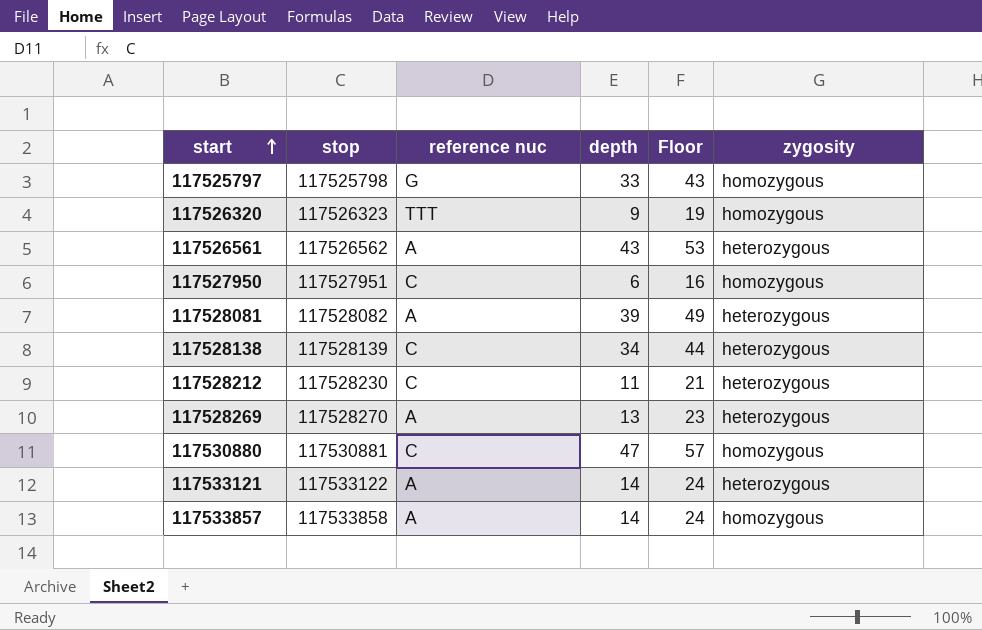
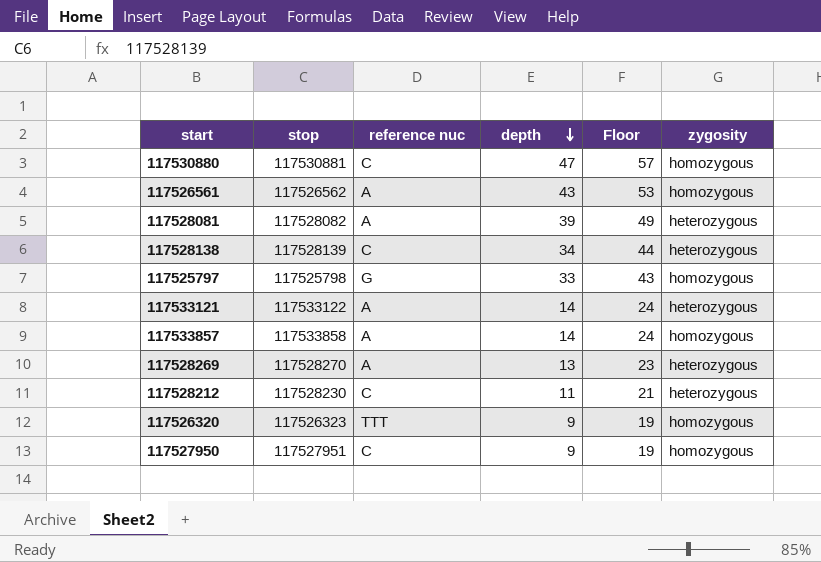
row order: start ascending -> depth descending
117526561 | zygosity: heterozygous -> homozygous
117527950 | depth: 6 -> 9
117527950 | Floor: 16 -> 19

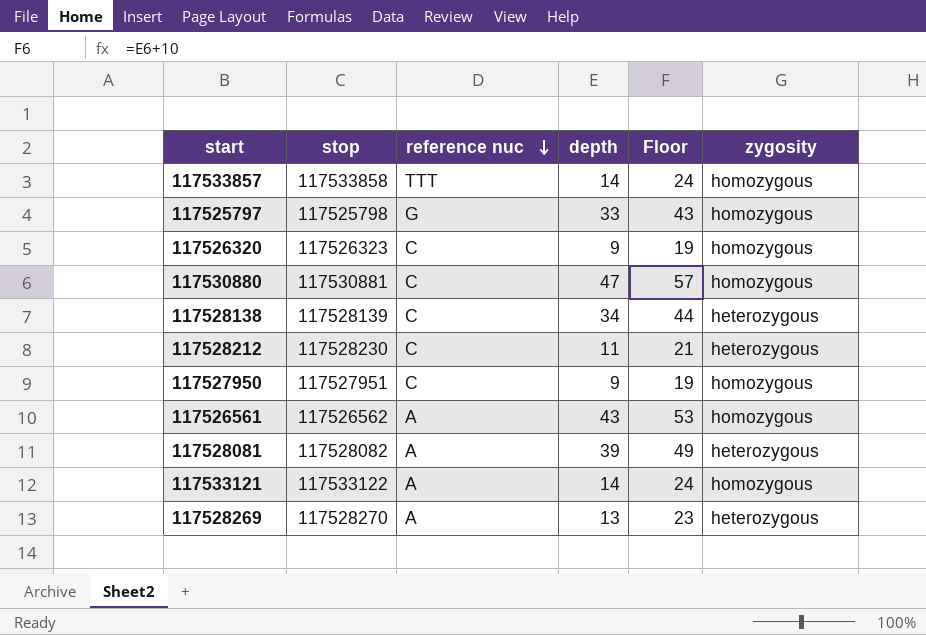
row order: depth descending -> reference nuc descending
117533857 | reference nuc: A -> TTT
117526320 | reference nuc: TTT -> C
117533121 | zygosity: heterozygous -> homozygous

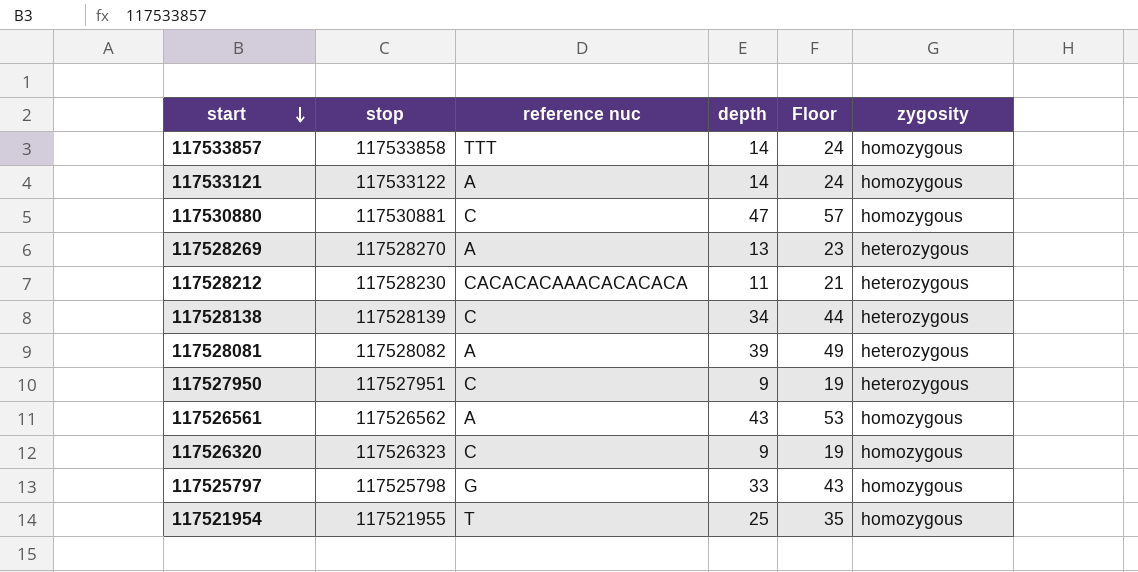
row order: reference nuc descending -> start descending
117528212 | reference nuc: C -> CACACACAAACACACACA
117527950 | zygosity: homozygous -> heterozygous
row 117521954: none -> 117521955 | T | 25 | 35 | homozygous

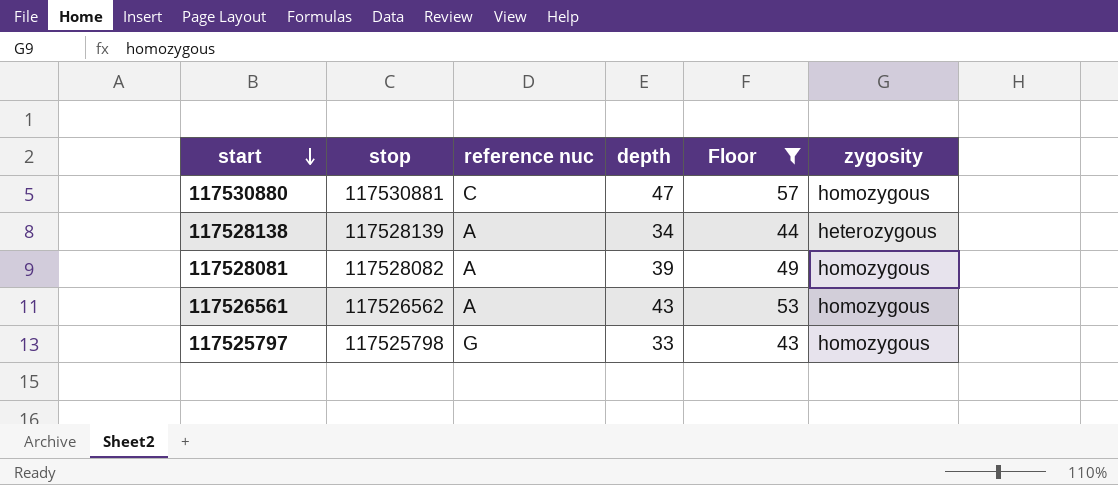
filter: none -> Floor >= 43
117528138 | reference nuc: C -> A
117528081 | zygosity: heterozygous -> homozygous

